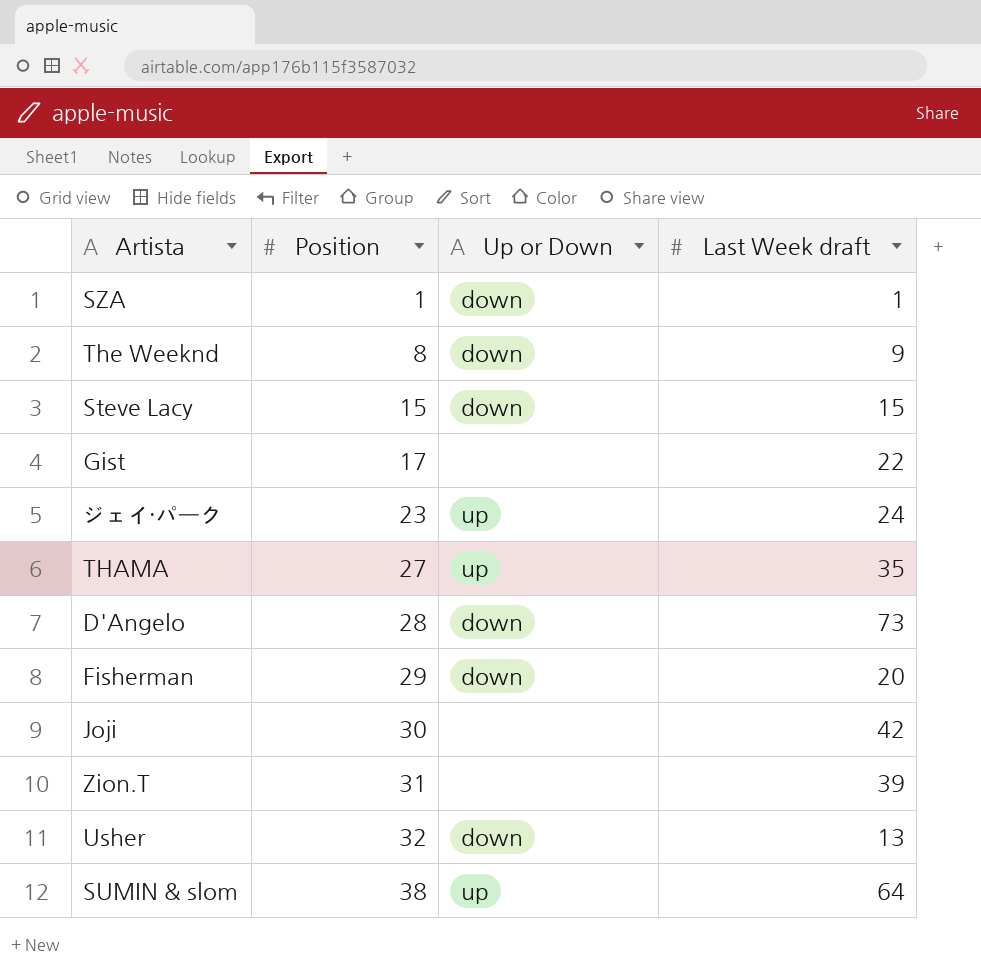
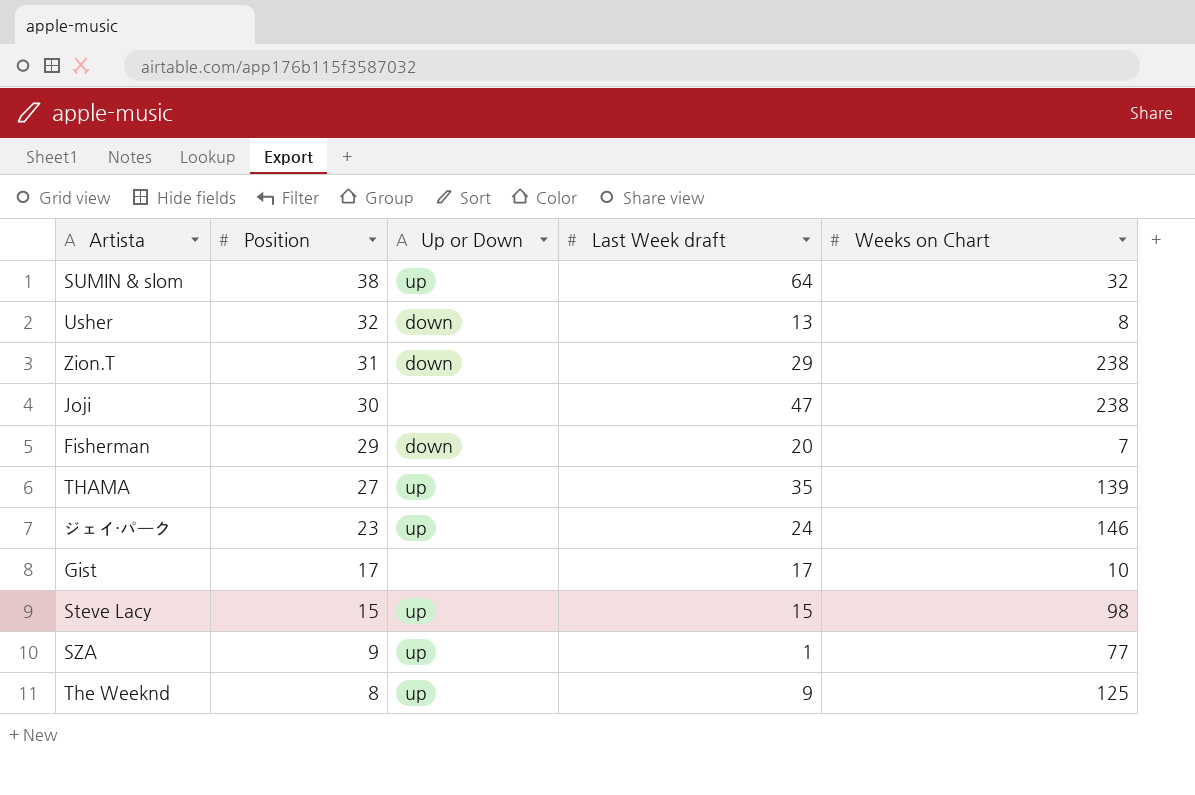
row order: Position ascending -> Position descending
column Weeks on Chart | position: none -> 5
row D'Angelo: 28 | down | 73 -> none
Zion.T | Up or Down: none -> down
Zion.T | Last Week draft: 39 -> 29
Joji | Last Week draft: 42 -> 47
Gist | Last Week draft: 22 -> 17
Steve Lacy | Up or Down: down -> up
SZA | Position: 1 -> 9
SZA | Up or Down: down -> up
The Weeknd | Up or Down: down -> up

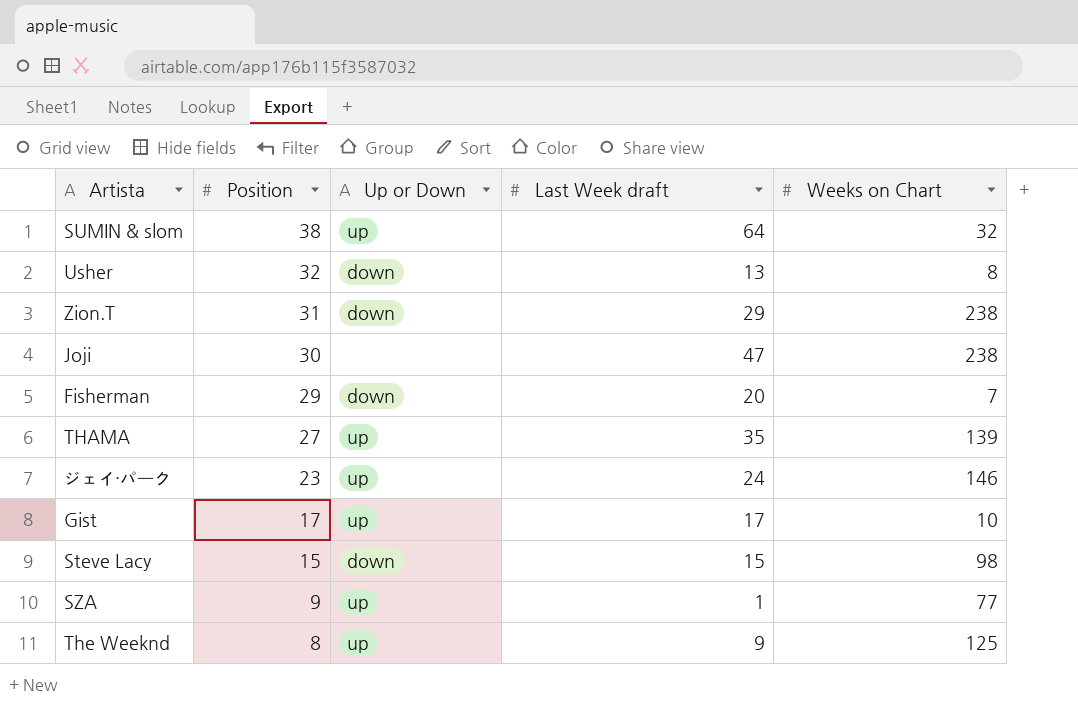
Gist | Up or Down: none -> up
Steve Lacy | Up or Down: up -> down

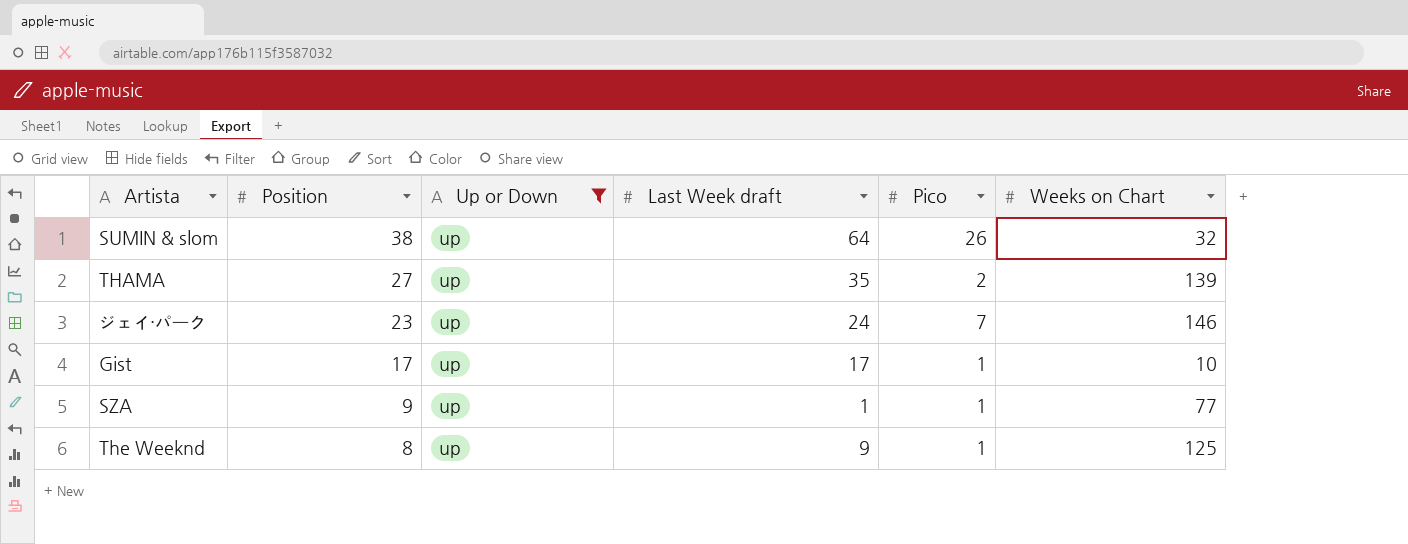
filter: none -> Up or Down = up
column Pico | position: none -> 5

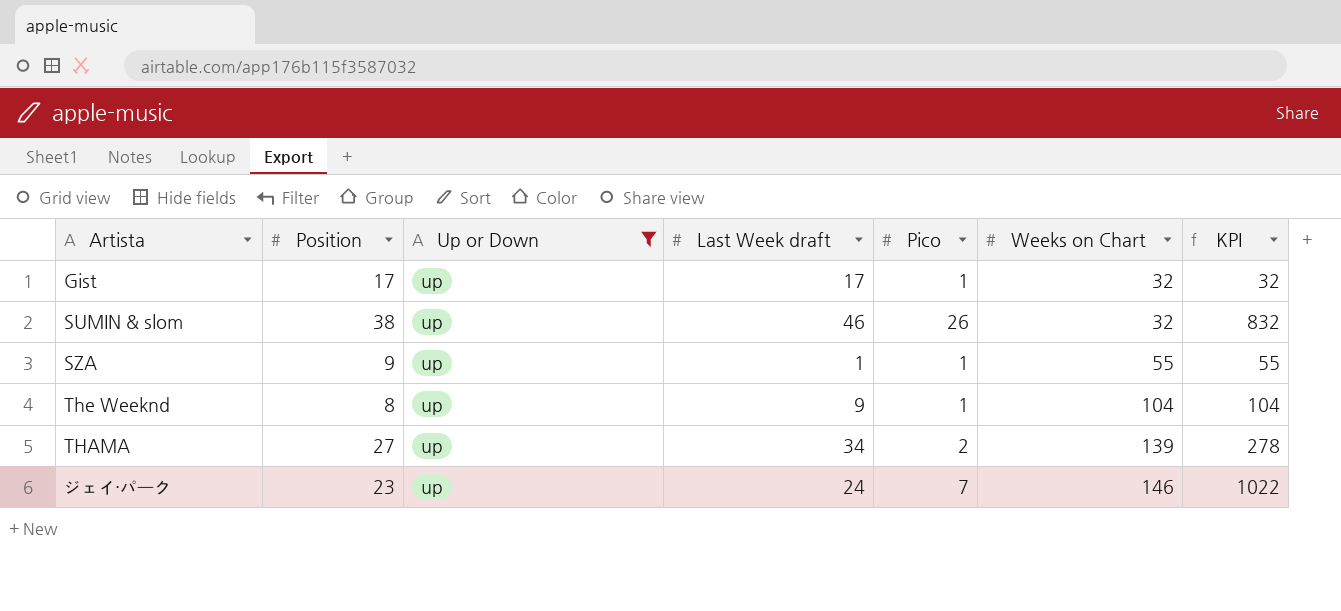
row order: Position descending -> Weeks on Chart ascending
column KPI | formula: none -> [Pico] * [Weeks on Chart]
Gist | Weeks on Chart: 10 -> 32
SUMIN & slom | Last Week draft: 64 -> 46
SZA | Weeks on Chart: 77 -> 55
The Weeknd | Weeks on Chart: 125 -> 104
THAMA | Last Week draft: 35 -> 34

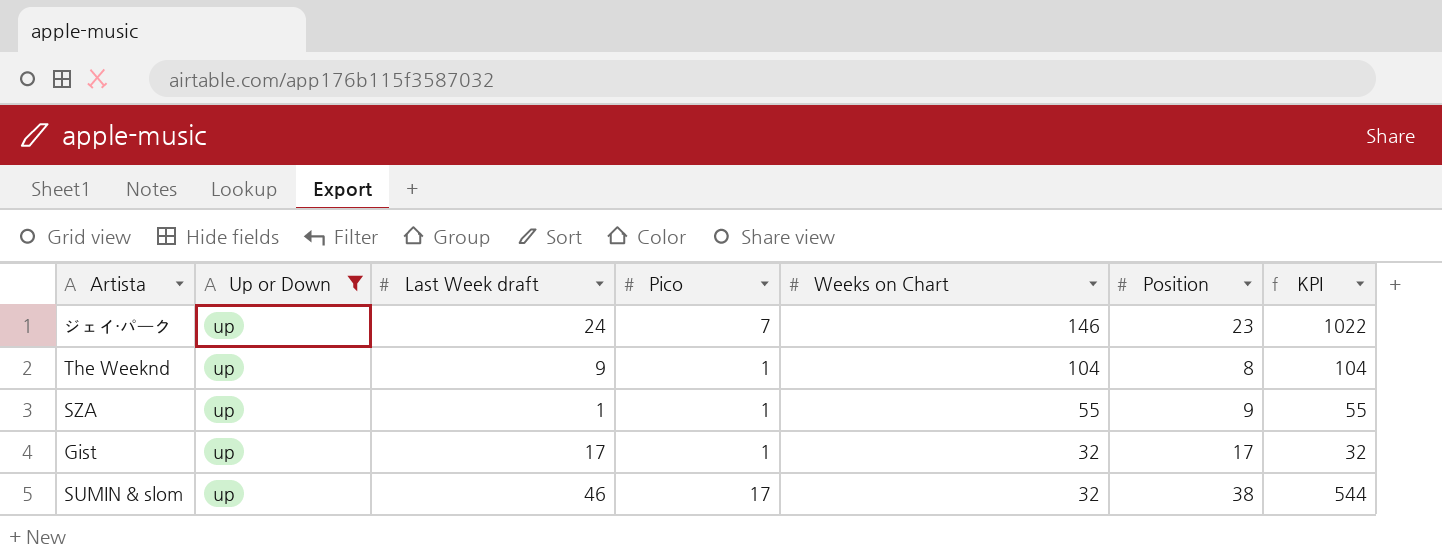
row order: Weeks on Chart ascending -> Weeks on Chart descending
column Position | position: 2 -> 6
row THAMA: 27 | up | 34 | 2 | 139 | 278 -> none
SUMIN & slom | Pico: 26 -> 17
SUMIN & slom | KPI: 832 -> 544

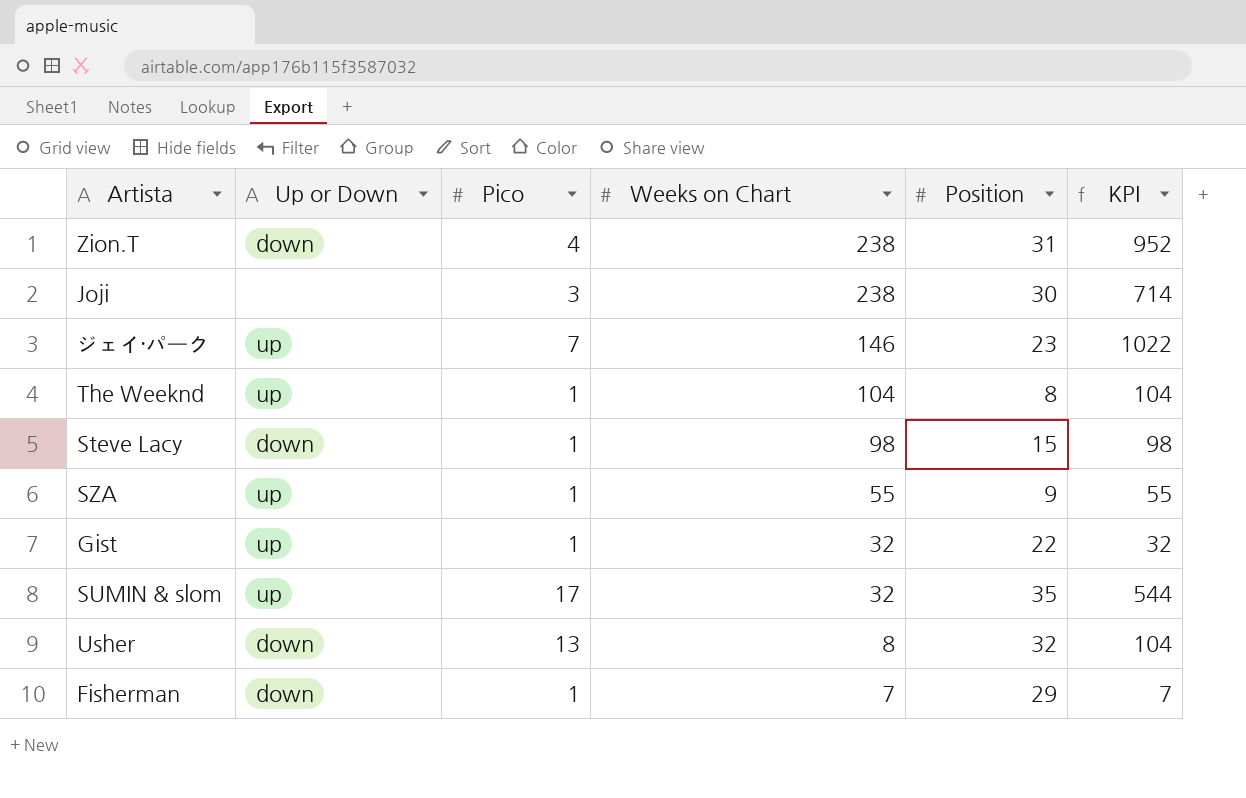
filter: Up or Down = up -> none
column Last Week draft | position: 3 -> none
Gist | Position: 17 -> 22
SUMIN & slom | Position: 38 -> 35

